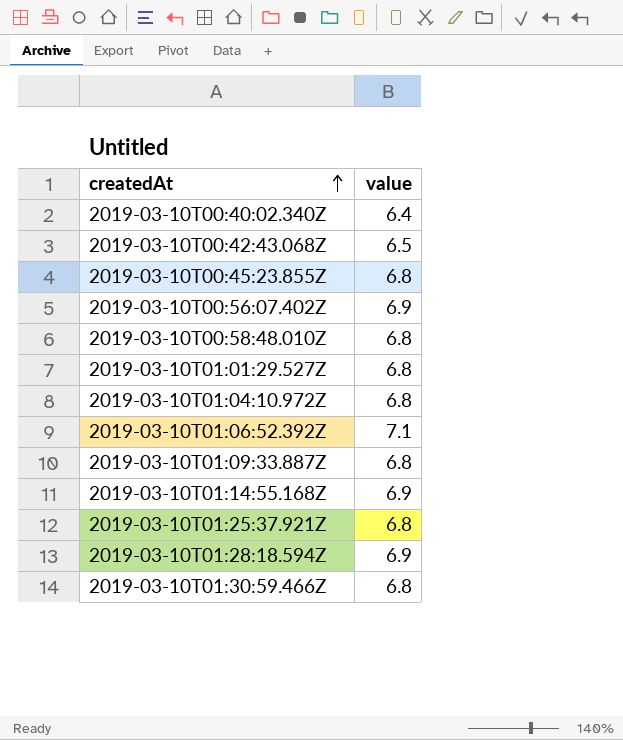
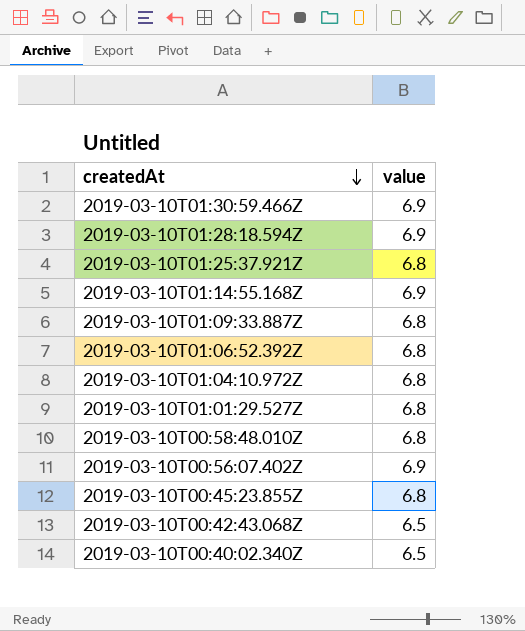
row order: createdAt ascending -> createdAt descending
2019-03-10T01:30:59.466Z | value: 6.8 -> 6.9
2019-03-10T01:06:52.392Z | value: 7.1 -> 6.8
2019-03-10T00:40:02.340Z | value: 6.4 -> 6.5

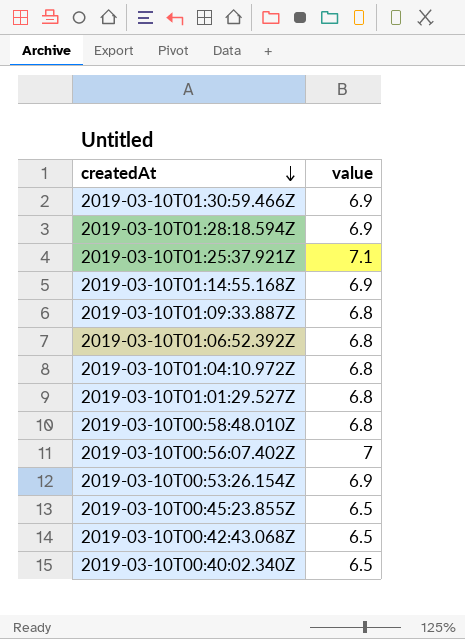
2019-03-10T01:25:37.921Z | value: 6.8 -> 7.1
2019-03-10T00:56:07.402Z | value: 6.9 -> 7
row 2019-03-10T00:53:26.154Z: none -> 6.9
2019-03-10T00:45:23.855Z | value: 6.8 -> 6.5

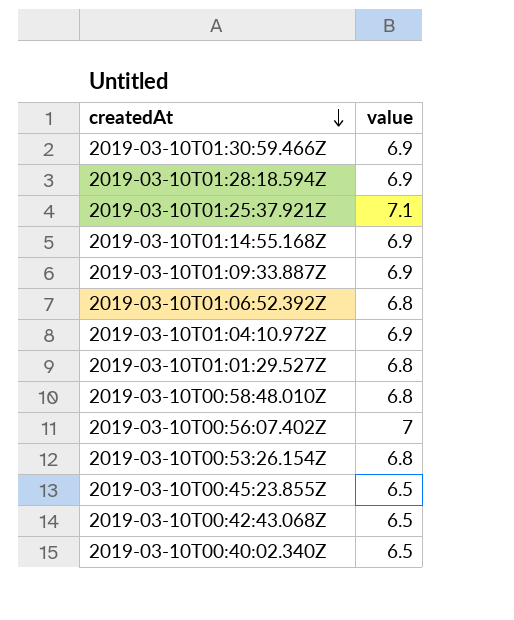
2019-03-10T01:09:33.887Z | value: 6.8 -> 6.9
2019-03-10T01:04:10.972Z | value: 6.8 -> 6.9
2019-03-10T00:53:26.154Z | value: 6.9 -> 6.8

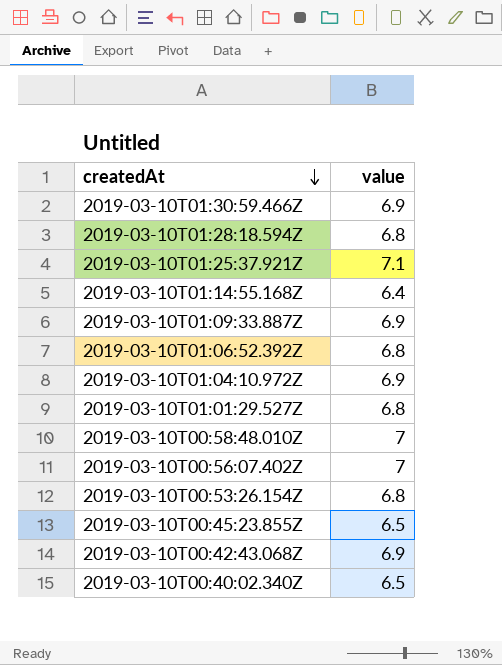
2019-03-10T01:28:18.594Z | value: 6.9 -> 6.8
2019-03-10T01:14:55.168Z | value: 6.9 -> 6.4
2019-03-10T00:58:48.010Z | value: 6.8 -> 7
2019-03-10T00:42:43.068Z | value: 6.5 -> 6.9

